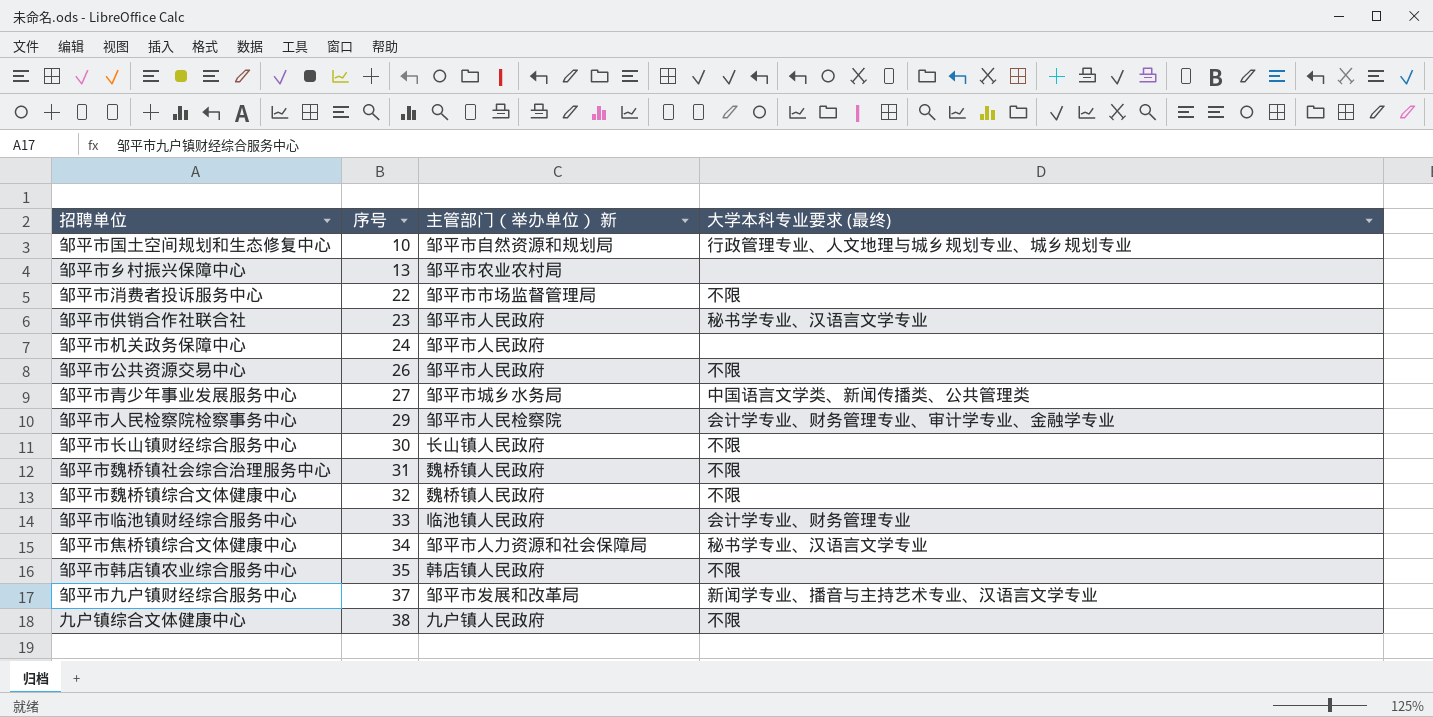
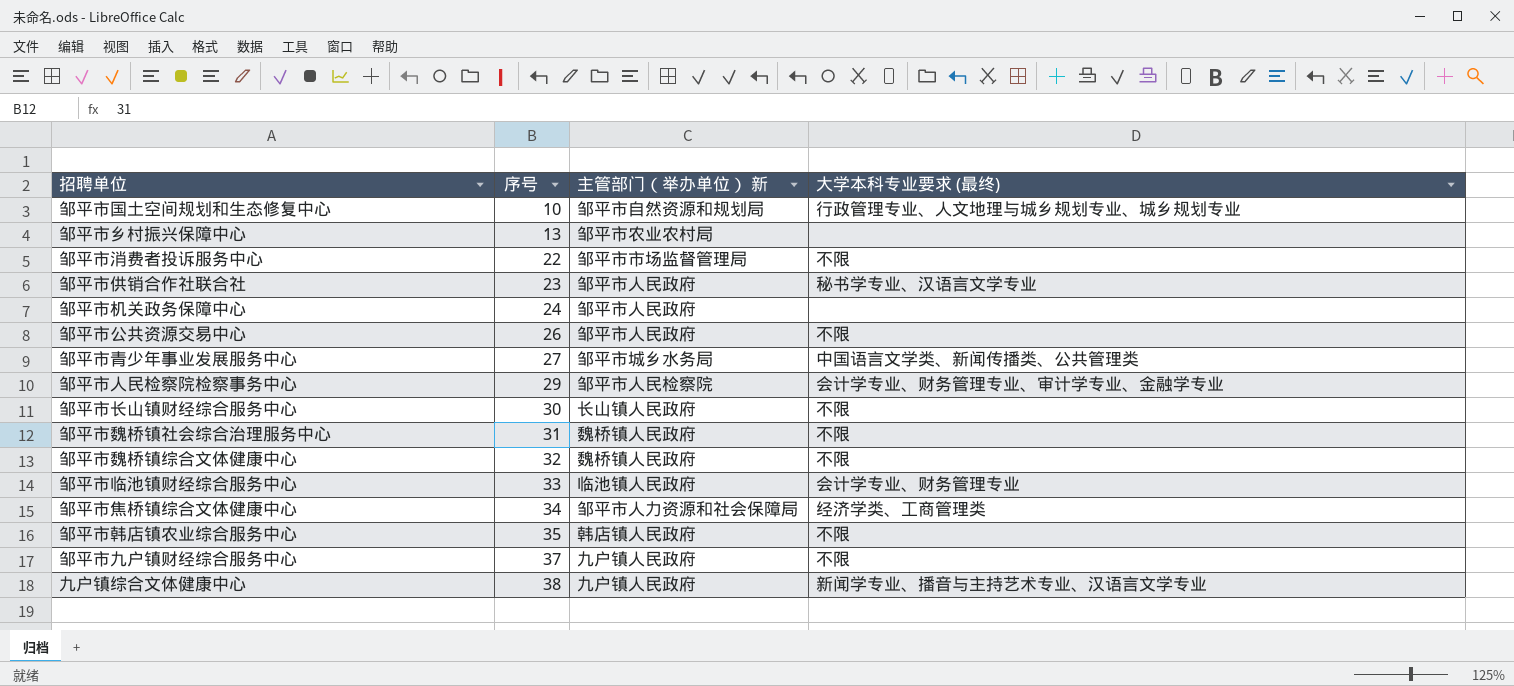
邹平市焦桥镇综合文体健康中心 | 大学本科专业要求 (最终): 秘书学专业、汉语言文学专业 -> 经济学类、工商管理类
邹平市九户镇财经综合服务中心 | 主管部门（举办单位） 新: 邹平市发展和改革局 -> 九户镇人民政府
邹平市九户镇财经综合服务中心 | 大学本科专业要求 (最终): 新闻学专业、播音与主持艺术专业、汉语言文学专业 -> 不限
九户镇综合文体健康中心 | 大学本科专业要求 (最终): 不限 -> 新闻学专业、播音与主持艺术专业、汉语言文学专业

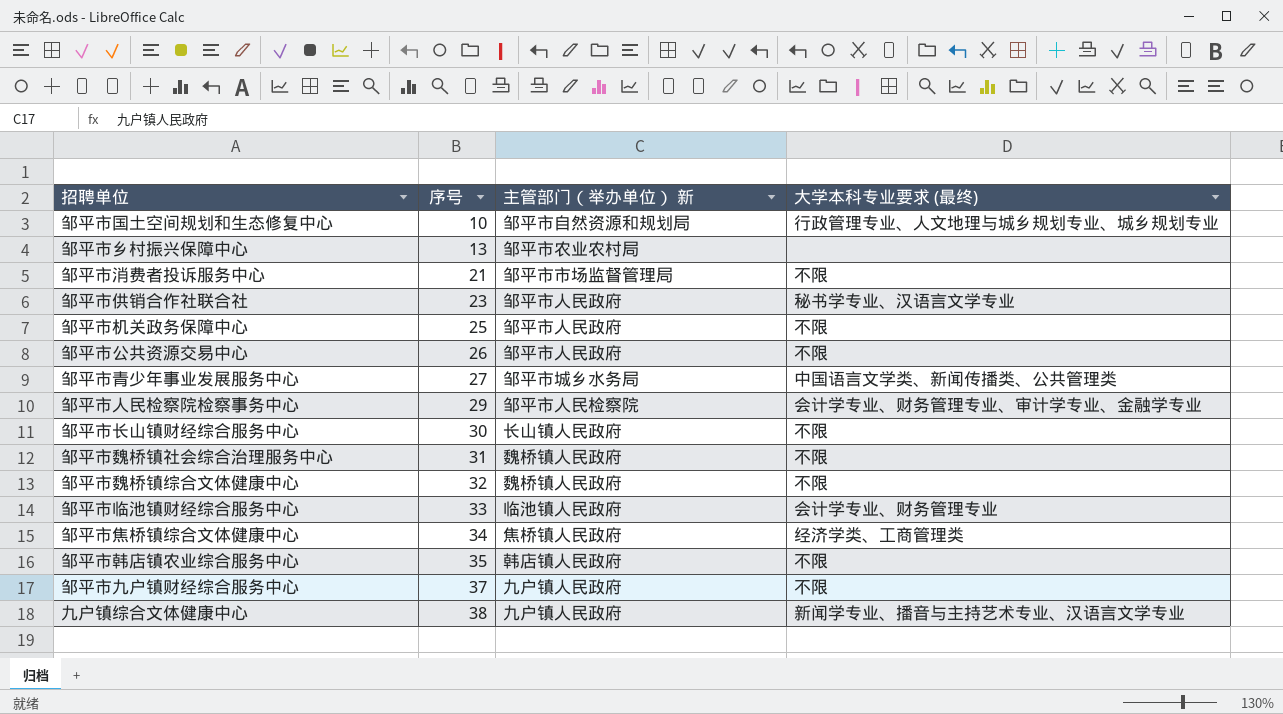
邹平市消费者投诉服务中心 | 序号: 22 -> 21
邹平市机关政务保障中心 | 序号: 24 -> 25
邹平市机关政务保障中心 | 大学本科专业要求 (最终): none -> 不限
邹平市焦桥镇综合文体健康中心 | 主管部门（举办单位） 新: 邹平市人力资源和社会保障局 -> 焦桥镇人民政府

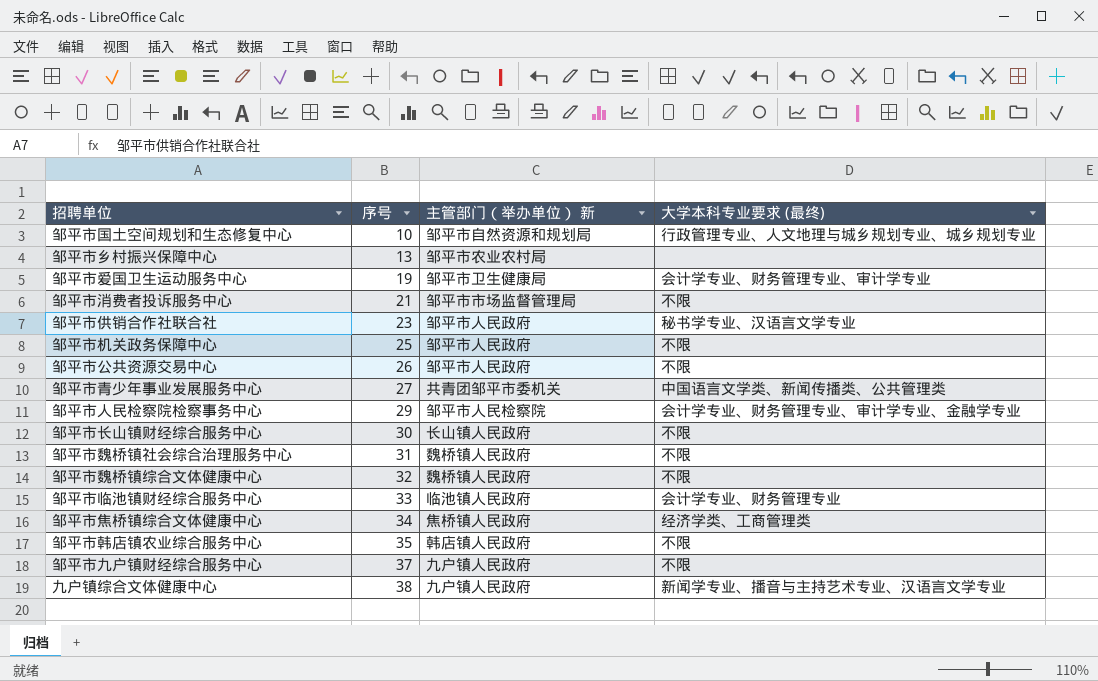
row 邹平市爱国卫生运动服务中心: none -> 19 | 邹平市卫生健康局 | 会计学专业、财务管理专业、审计学专业
邹平市青少年事业发展服务中心 | 主管部门（举办单位） 新: 邹平市城乡水务局 -> 共青团邹平市委机关

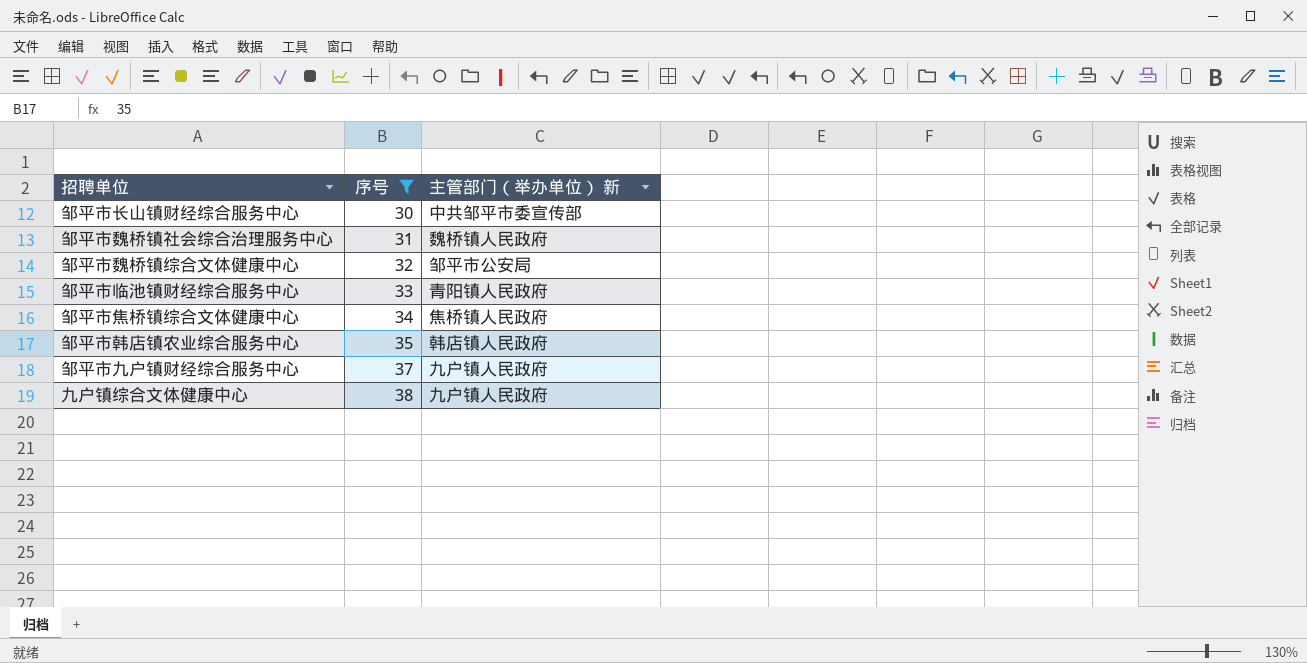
filter: none -> 序号 >= 30
column 大学本科专业要求 (最终) | position: 4 -> none
邹平市长山镇财经综合服务中心 | 主管部门（举办单位） 新: 长山镇人民政府 -> 中共邹平市委宣传部
邹平市魏桥镇综合文体健康中心 | 主管部门（举办单位） 新: 魏桥镇人民政府 -> 邹平市公安局
邹平市临池镇财经综合服务中心 | 主管部门（举办单位） 新: 临池镇人民政府 -> 青阳镇人民政府

